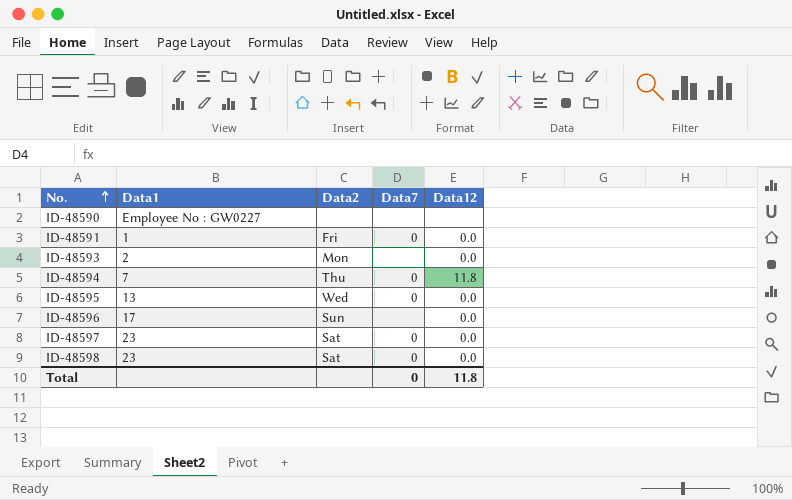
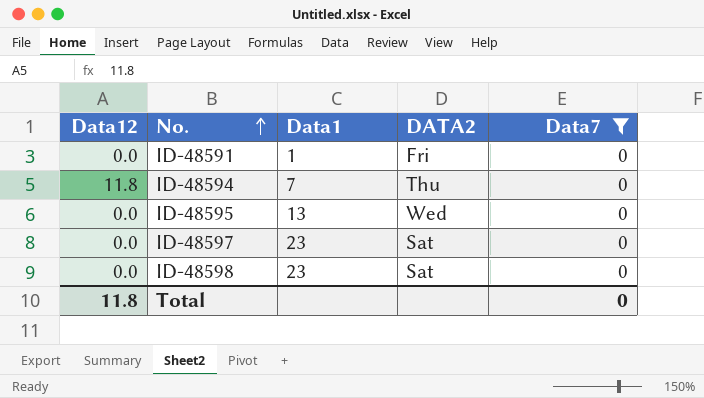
filter: none -> Data7 = 0
column Data12 | position: 5 -> 1
column name: Data2 -> DATA2

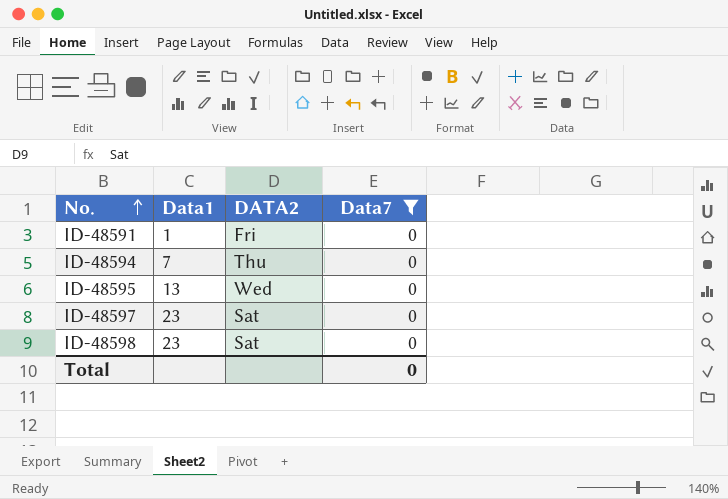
column Data12 | position: 1 -> none

